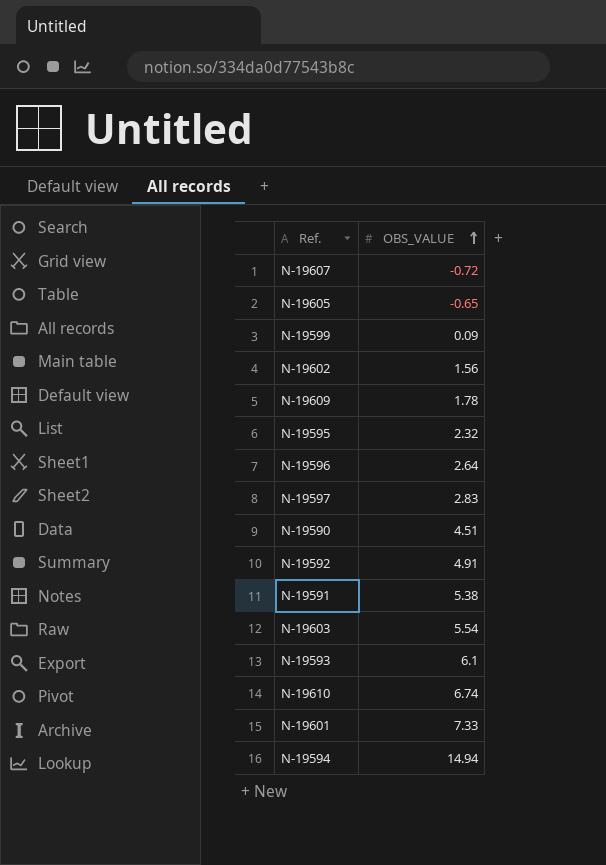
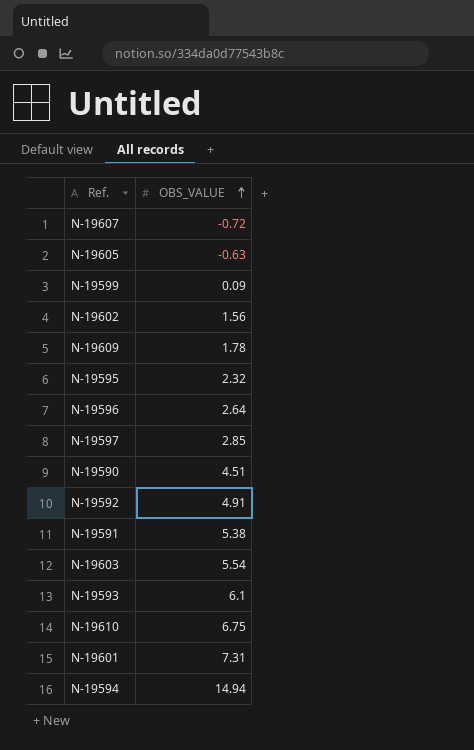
N-19605 | OBS_VALUE: -0.65 -> -0.63
N-19597 | OBS_VALUE: 2.83 -> 2.85
N-19610 | OBS_VALUE: 6.74 -> 6.75
N-19601 | OBS_VALUE: 7.33 -> 7.31

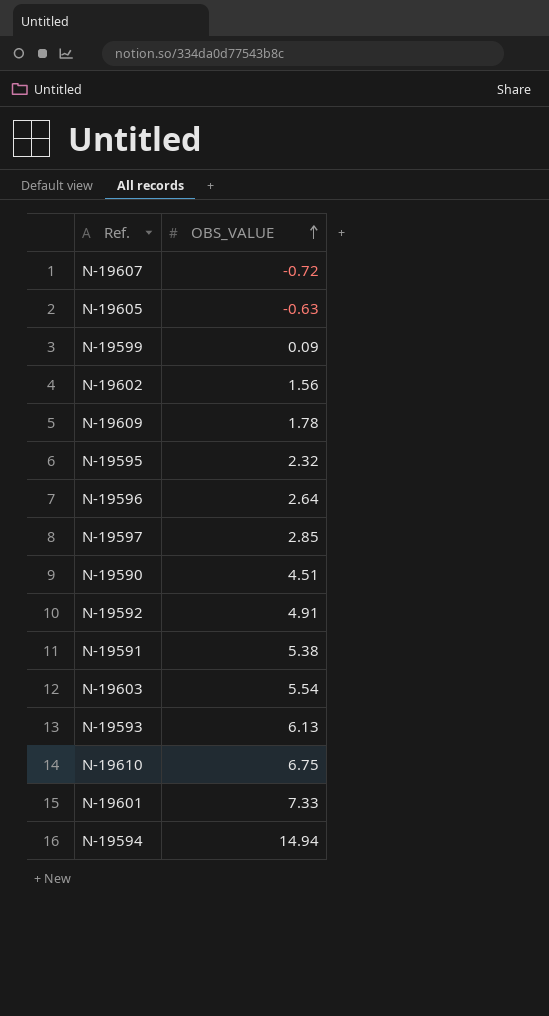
N-19593 | OBS_VALUE: 6.1 -> 6.13
N-19601 | OBS_VALUE: 7.31 -> 7.33

